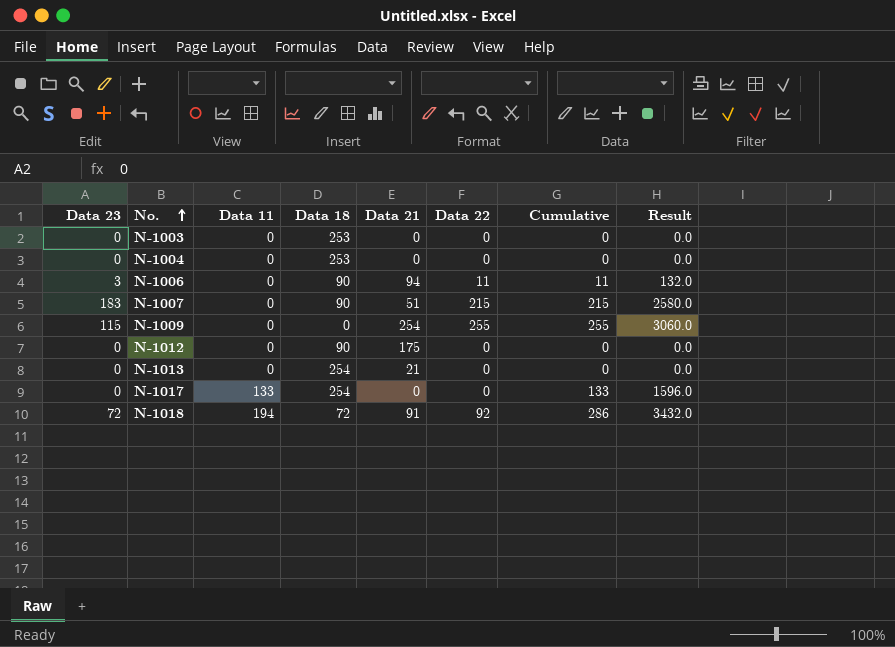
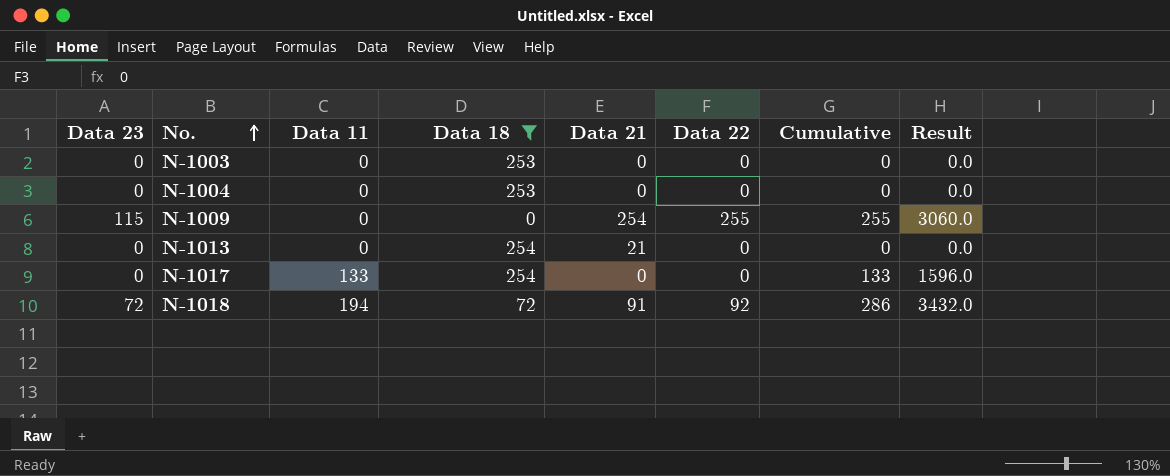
filter: none -> Data 18 != 90

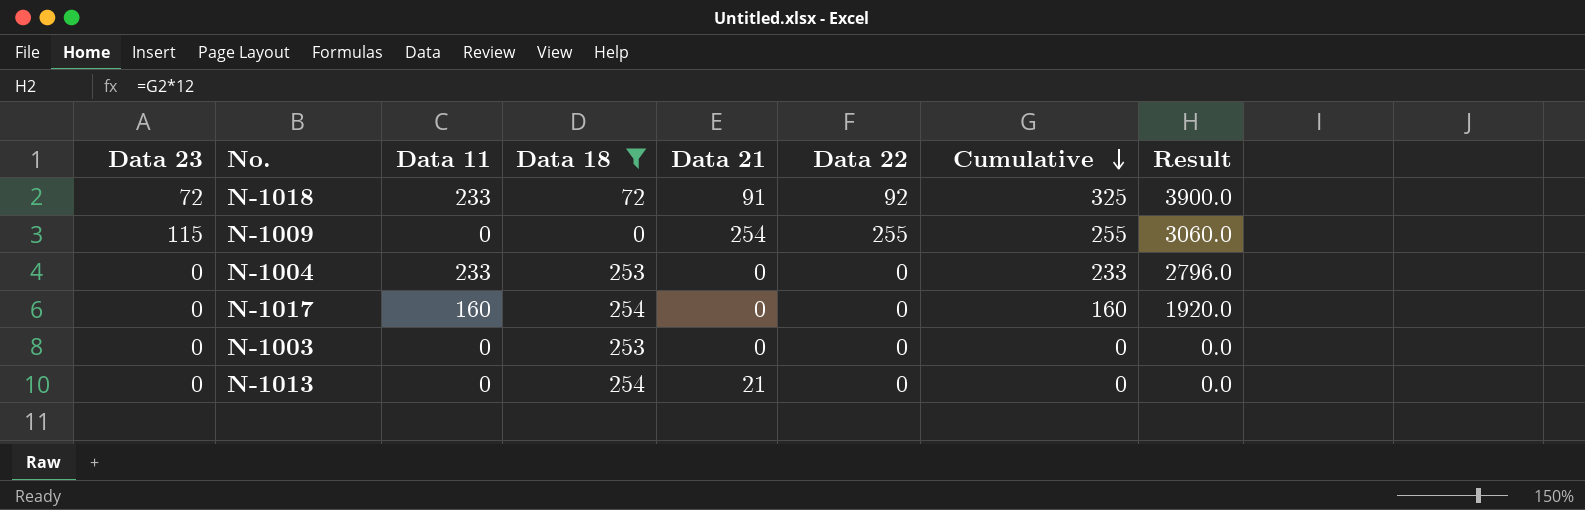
row order: No. ascending -> Cumulative descending
N-1018 | Data 11: 194 -> 233
N-1018 | Cumulative: 286 -> 325
N-1018 | Result: 3432.0 -> 3900.0
N-1004 | Data 11: 0 -> 233
N-1004 | Cumulative: 0 -> 233
N-1004 | Result: 0.0 -> 2796.0
N-1017 | Data 11: 133 -> 160
N-1017 | Cumulative: 133 -> 160
N-1017 | Result: 1596.0 -> 1920.0

